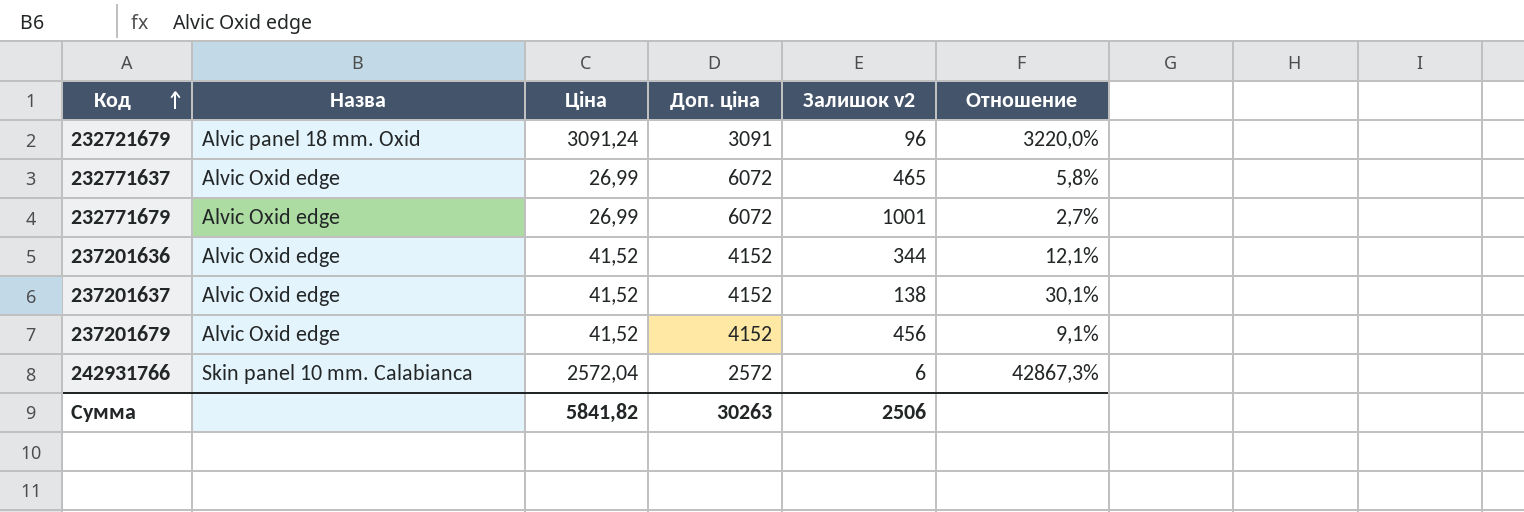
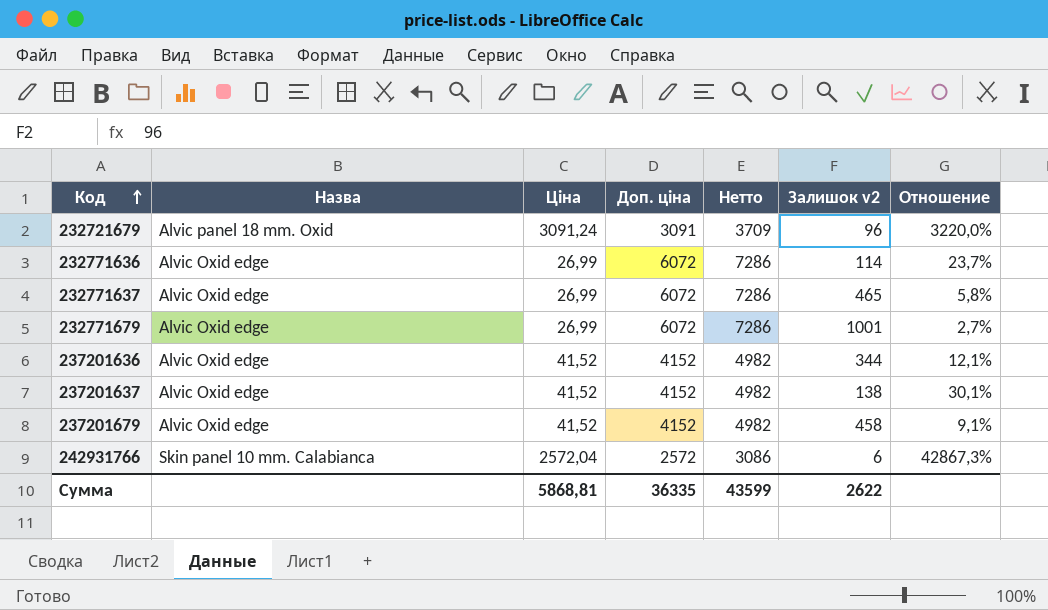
column Нетто | formula: none -> [Доп. ціна] * 1,2
row 232771636: none -> Alvic Oxid edge | 26,99 | 6072 | 7286 | 114 | 23,7%
237201679 | Залишок v2: 456 -> 458
Сумма | Ціна: 5841,82 -> 5868,81
Сумма | Доп. ціна: 30263 -> 36335
Сумма | Залишок v2: 2506 -> 2622

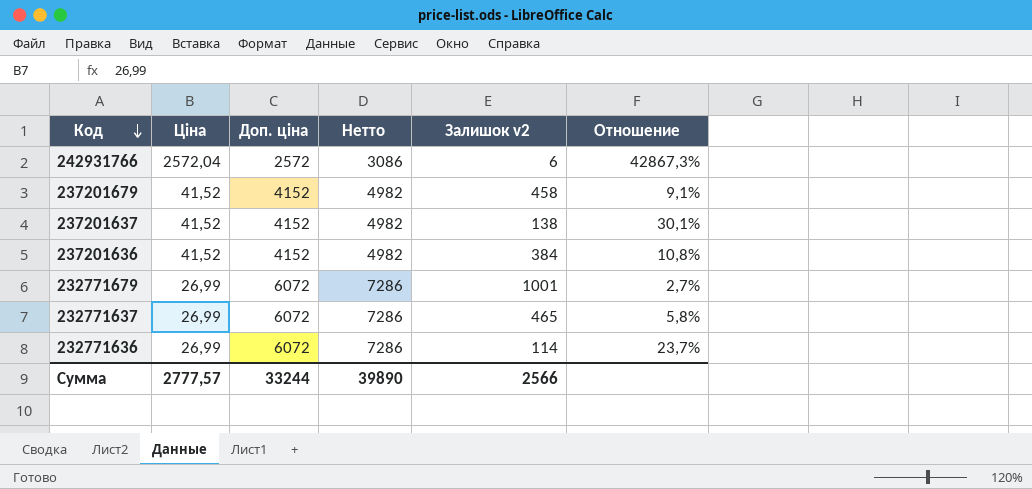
row order: Код ascending -> Код descending
column Назва | position: 2 -> none
row 232721679: Alvic panel 18 mm. Oxid | 3091,24 | 3091 | 3709 | 96 | 3220,0% -> none
237201636 | Залишок v2: 344 -> 384
237201636 | Отношение: 12,1% -> 10,8%
Сумма | Ціна: 5868,81 -> 2777,57
Сумма | Доп. ціна: 36335 -> 33244
Сумма | Нетто: 43599 -> 39890
Сумма | Залишок v2: 2622 -> 2566

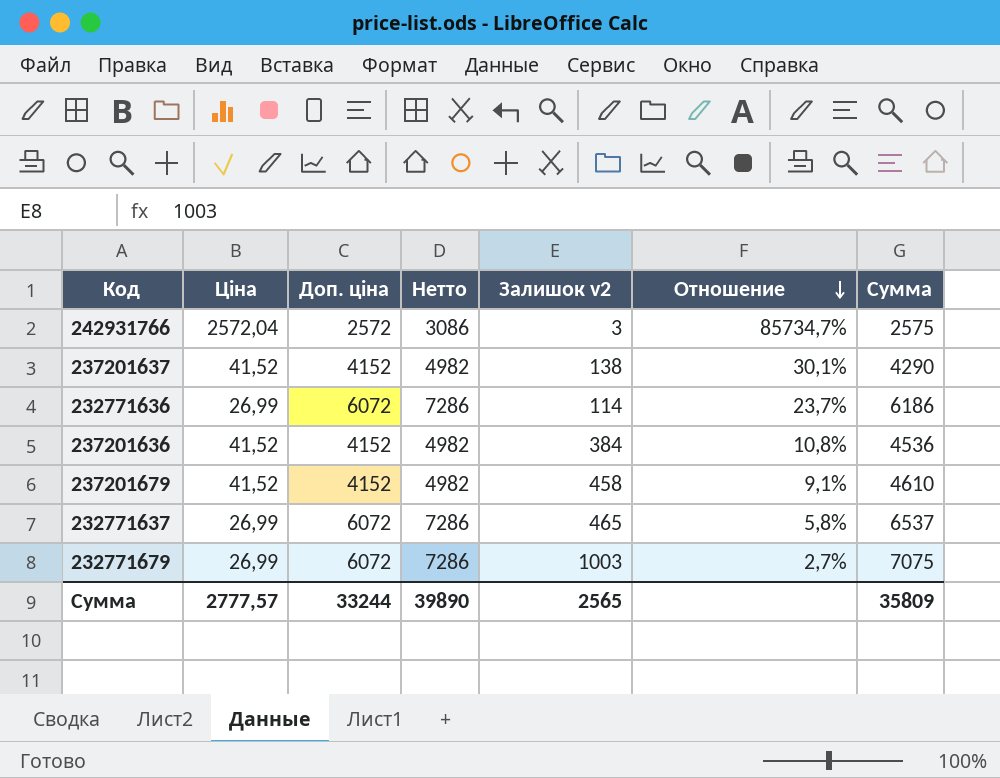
row order: Код descending -> Отношение descending
column Сумма | formula: none -> [Доп. ціна] + [Залишок v2]
242931766 | Залишок v2: 6 -> 3
242931766 | Отношение: 42867,3% -> 85734,7%
232771679 | Залишок v2: 1001 -> 1003
Сумма | Залишок v2: 2566 -> 2565

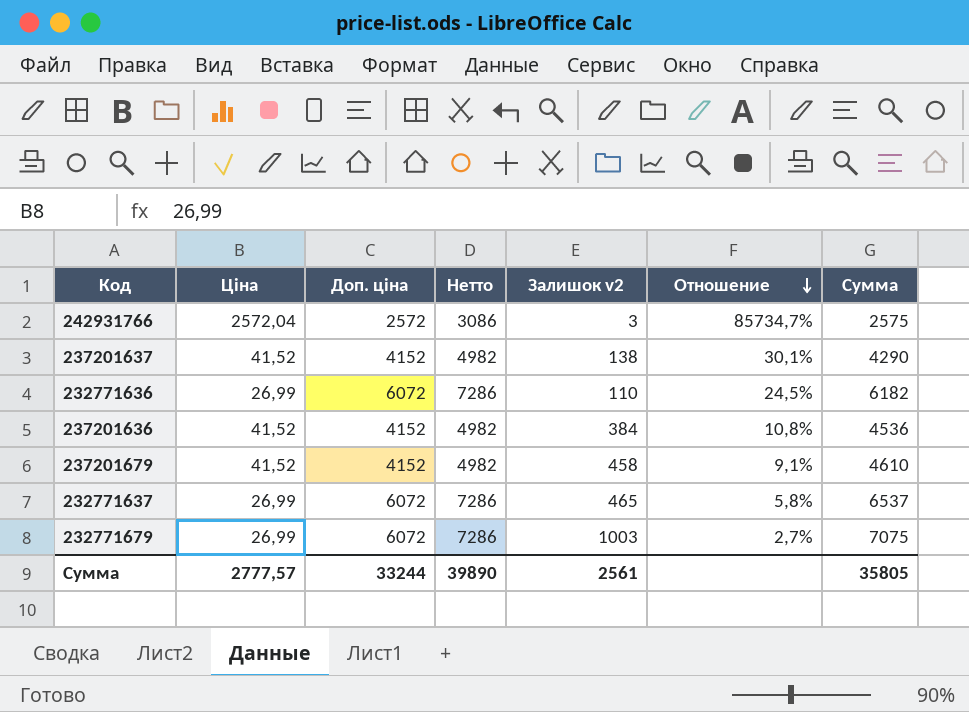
232771636 | Залишок v2: 114 -> 110
232771636 | Отношение: 23,7% -> 24,5%
232771636 | Сумма: 6186 -> 6182
Сумма | Залишок v2: 2565 -> 2561
Сумма | Сумма: 35809 -> 35805

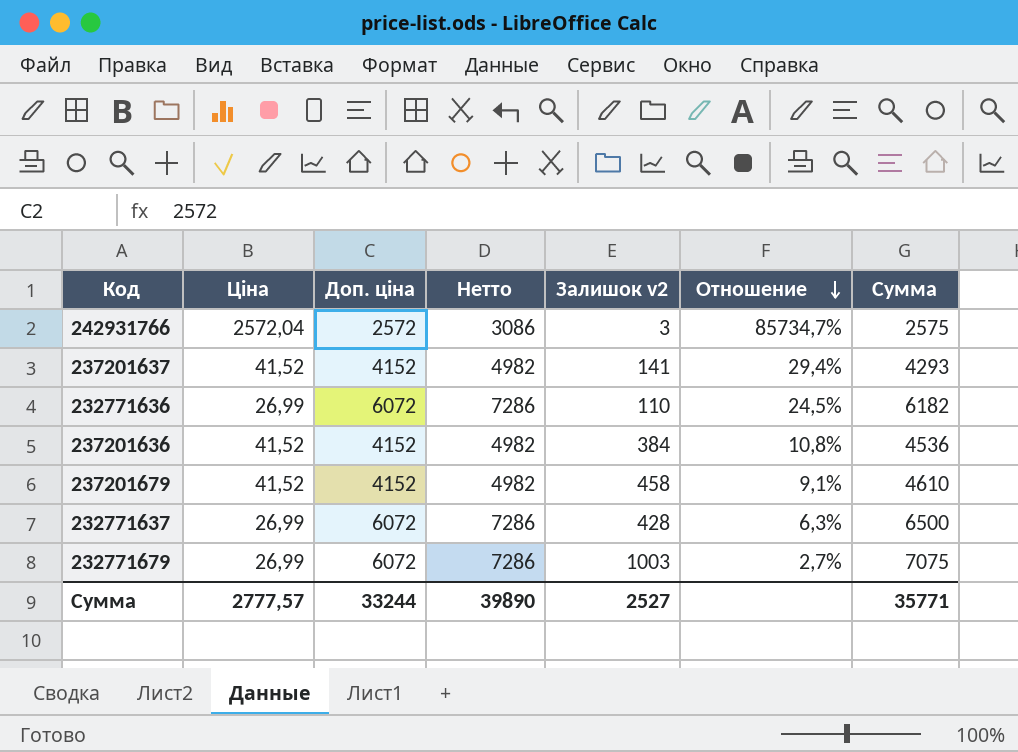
237201637 | Залишок v2: 138 -> 141
237201637 | Отношение: 30,1% -> 29,4%
237201637 | Сумма: 4290 -> 4293
232771637 | Залишок v2: 465 -> 428
232771637 | Отношение: 5,8% -> 6,3%
232771637 | Сумма: 6537 -> 6500
Сумма | Залишок v2: 2561 -> 2527
Сумма | Сумма: 35805 -> 35771

